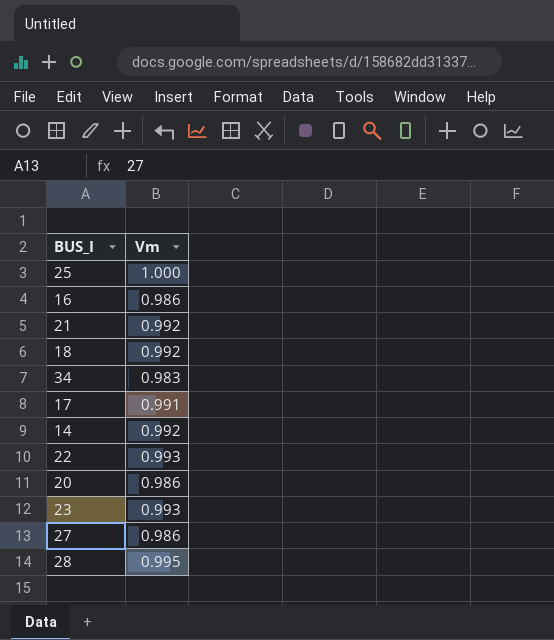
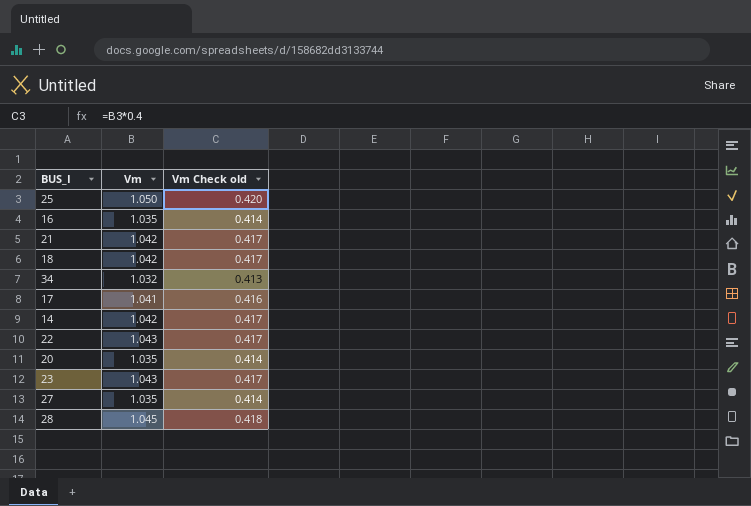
column Vm Check old | formula: none -> [Vm] * 0.4
25 | Vm: 1.000 -> 1.050
16 | Vm: 0.986 -> 1.035
21 | Vm: 0.992 -> 1.042
18 | Vm: 0.992 -> 1.042
34 | Vm: 0.983 -> 1.032
17 | Vm: 0.991 -> 1.041
14 | Vm: 0.992 -> 1.042
22 | Vm: 0.993 -> 1.043
20 | Vm: 0.986 -> 1.035
23 | Vm: 0.993 -> 1.043
27 | Vm: 0.986 -> 1.035
28 | Vm: 0.995 -> 1.045

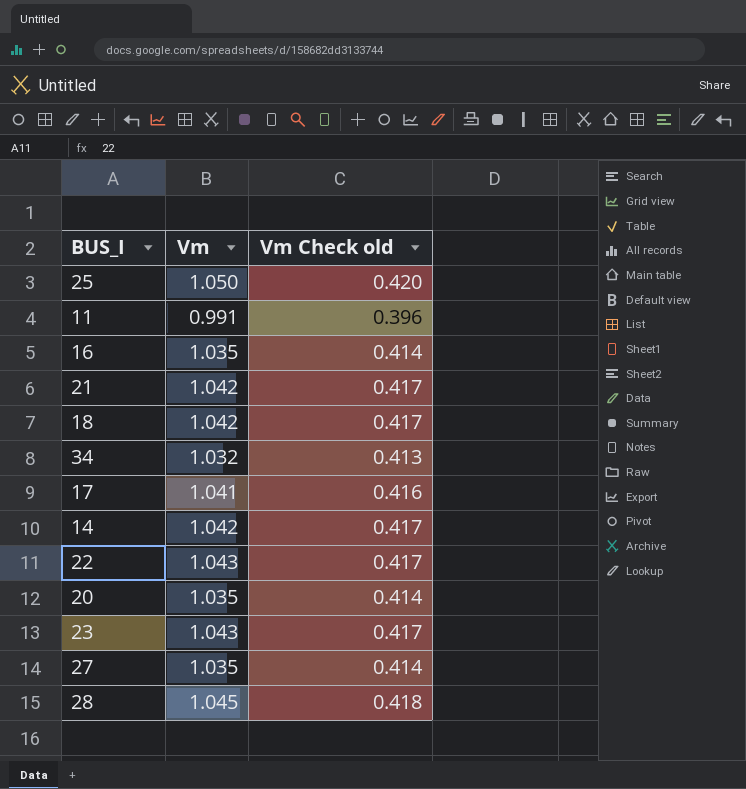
row 11: none -> 0.991 | 0.396

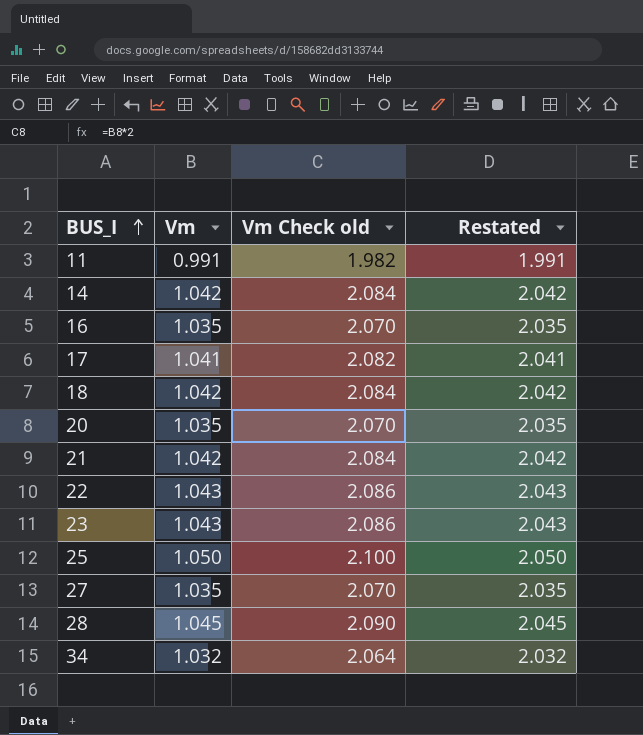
row order: none -> BUS_I ascending
column Vm Check old | formula: [Vm] * 0.4 -> [Vm] * 2
column Restated | formula: none -> [Vm] + 1

